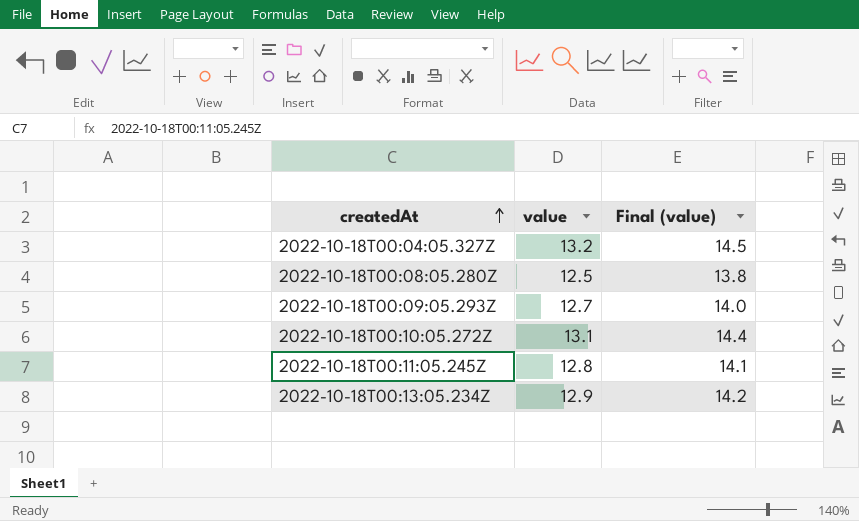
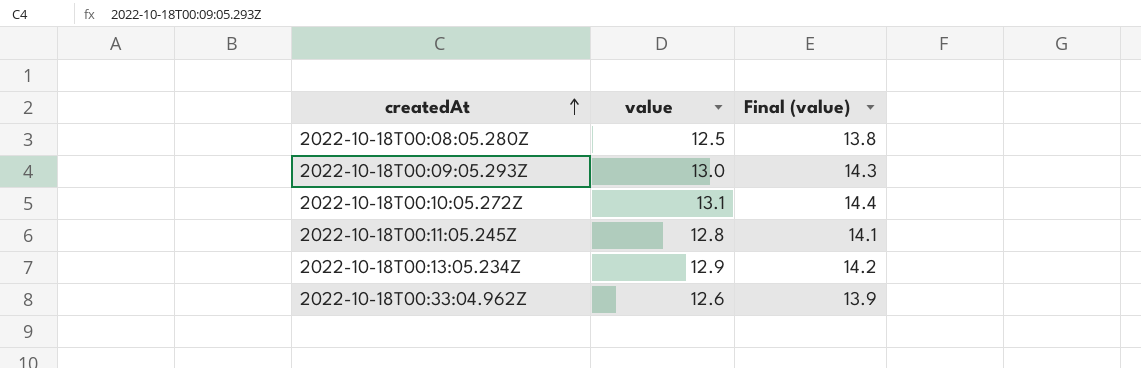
row 2022-10-18T00:04:05.327Z: 13.2 | 14.5 -> none
2022-10-18T00:09:05.293Z | value: 12.7 -> 13.0
2022-10-18T00:09:05.293Z | Final (value): 14.0 -> 14.3
row 2022-10-18T00:33:04.962Z: none -> 12.6 | 13.9

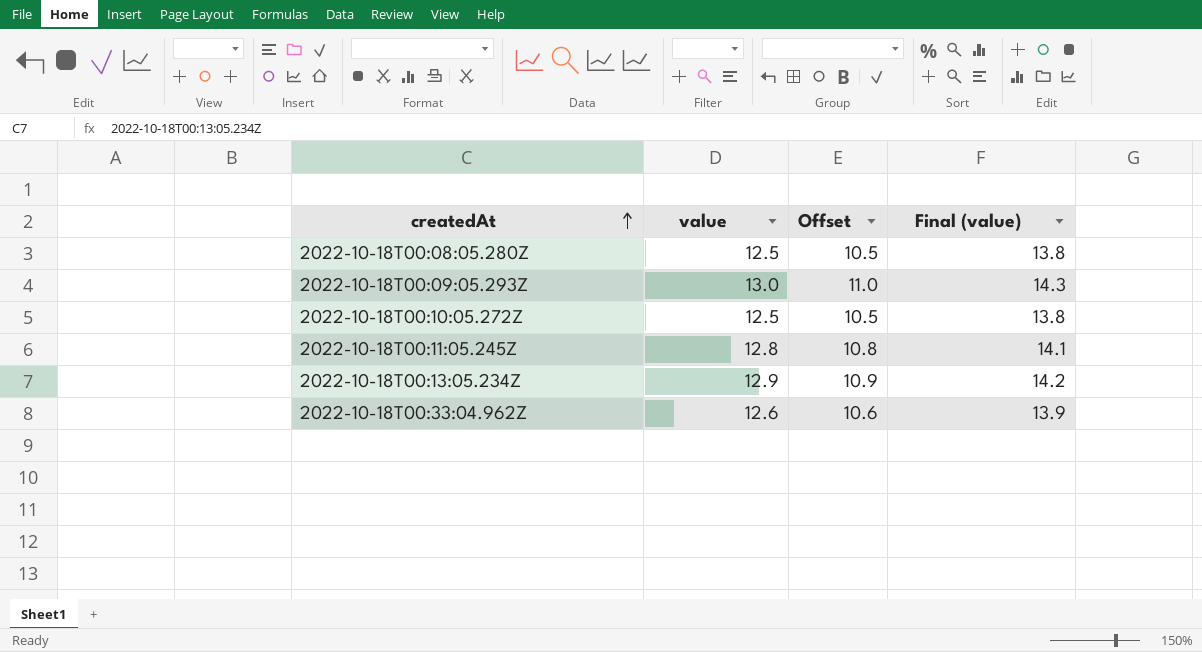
column Offset | formula: none -> [value] - 2
2022-10-18T00:10:05.272Z | value: 13.1 -> 12.5
2022-10-18T00:10:05.272Z | Final (value): 14.4 -> 13.8

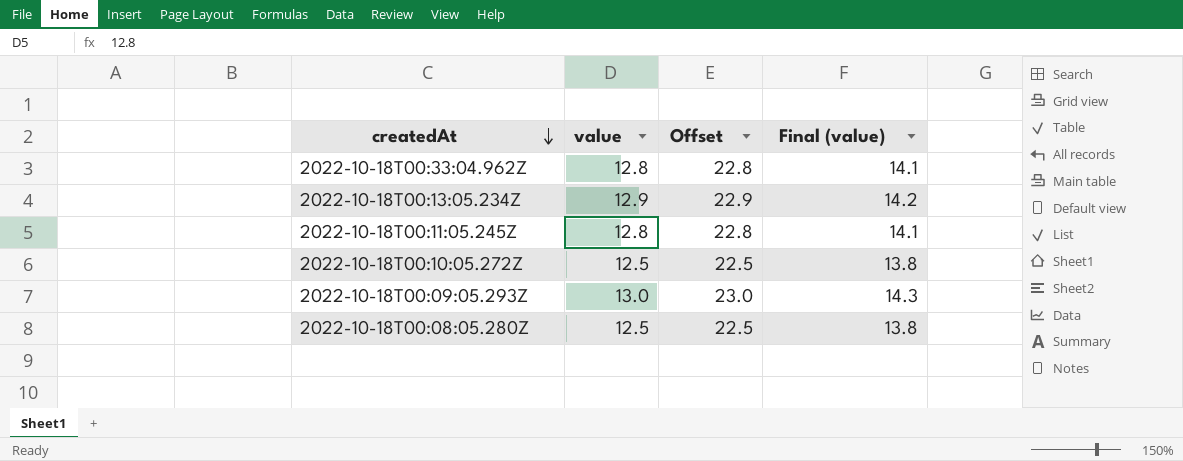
row order: createdAt ascending -> createdAt descending
column Offset | formula: [value] - 2 -> [value] + 10
2022-10-18T00:33:04.962Z | value: 12.6 -> 12.8
2022-10-18T00:33:04.962Z | Final (value): 13.9 -> 14.1

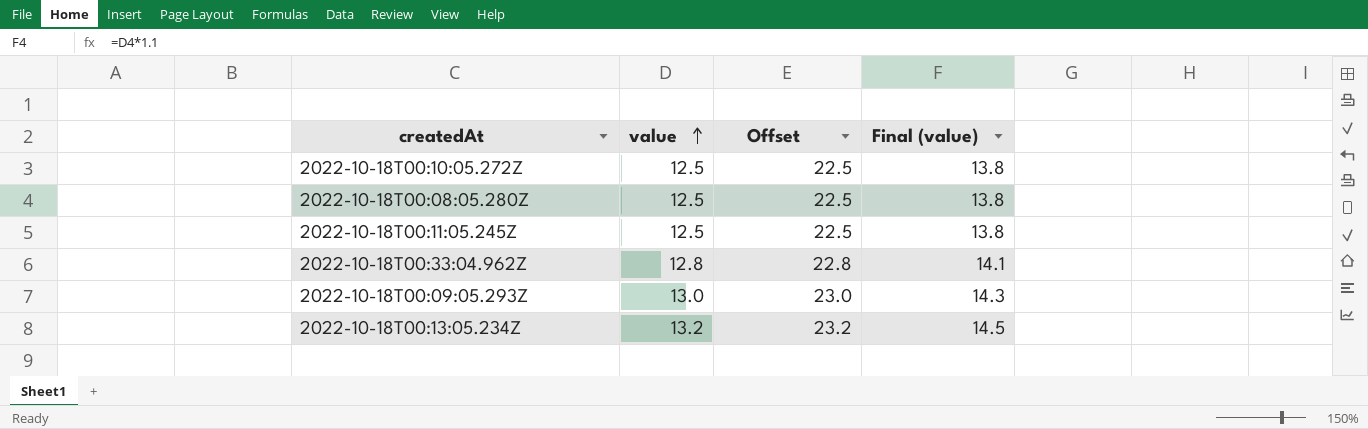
row order: createdAt descending -> value ascending
2022-10-18T00:11:05.245Z | value: 12.8 -> 12.5
2022-10-18T00:11:05.245Z | Offset: 22.8 -> 22.5
2022-10-18T00:11:05.245Z | Final (value): 14.1 -> 13.8
2022-10-18T00:13:05.234Z | value: 12.9 -> 13.2
2022-10-18T00:13:05.234Z | Offset: 22.9 -> 23.2
2022-10-18T00:13:05.234Z | Final (value): 14.2 -> 14.5

